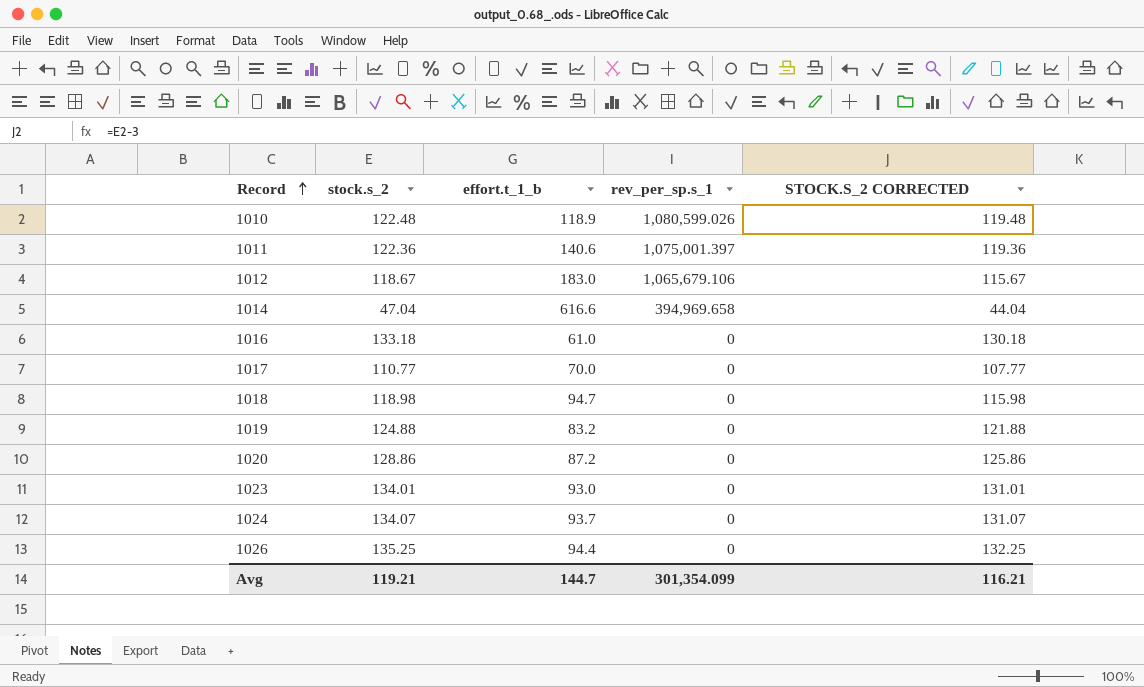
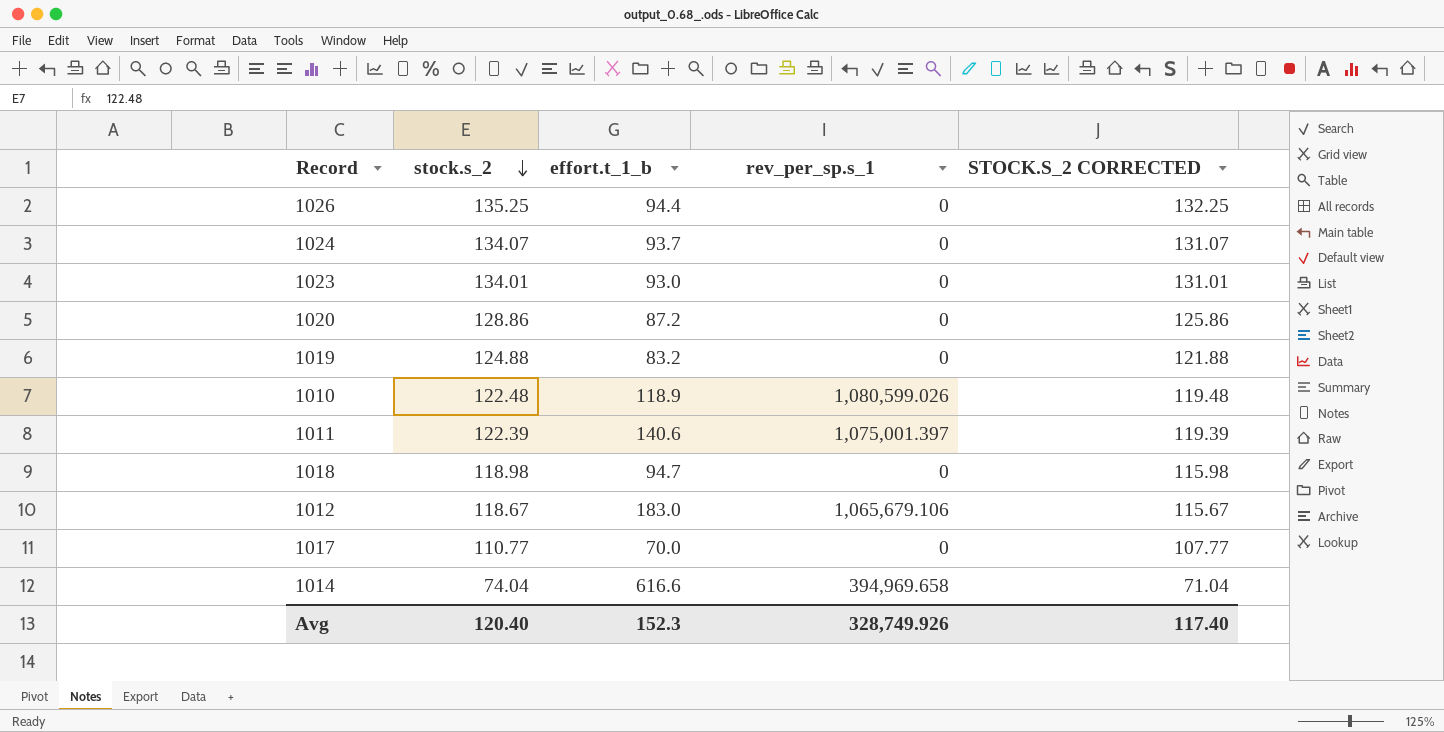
row order: Record ascending -> stock.s_2 descending
row 1016: 133.18 | 61.0 | 0 | 130.18 -> none
1011 | stock.s_2: 122.36 -> 122.39
1011 | STOCK.S_2 CORRECTED: 119.36 -> 119.39
1014 | stock.s_2: 47.04 -> 74.04
1014 | STOCK.S_2 CORRECTED: 44.04 -> 71.04
Avg | stock.s_2: 119.21 -> 120.40
Avg | effort.t_1_b: 144.7 -> 152.3
Avg | rev_per_sp.s_1: 301,354.099 -> 328,749.926
Avg | STOCK.S_2 CORRECTED: 116.21 -> 117.40

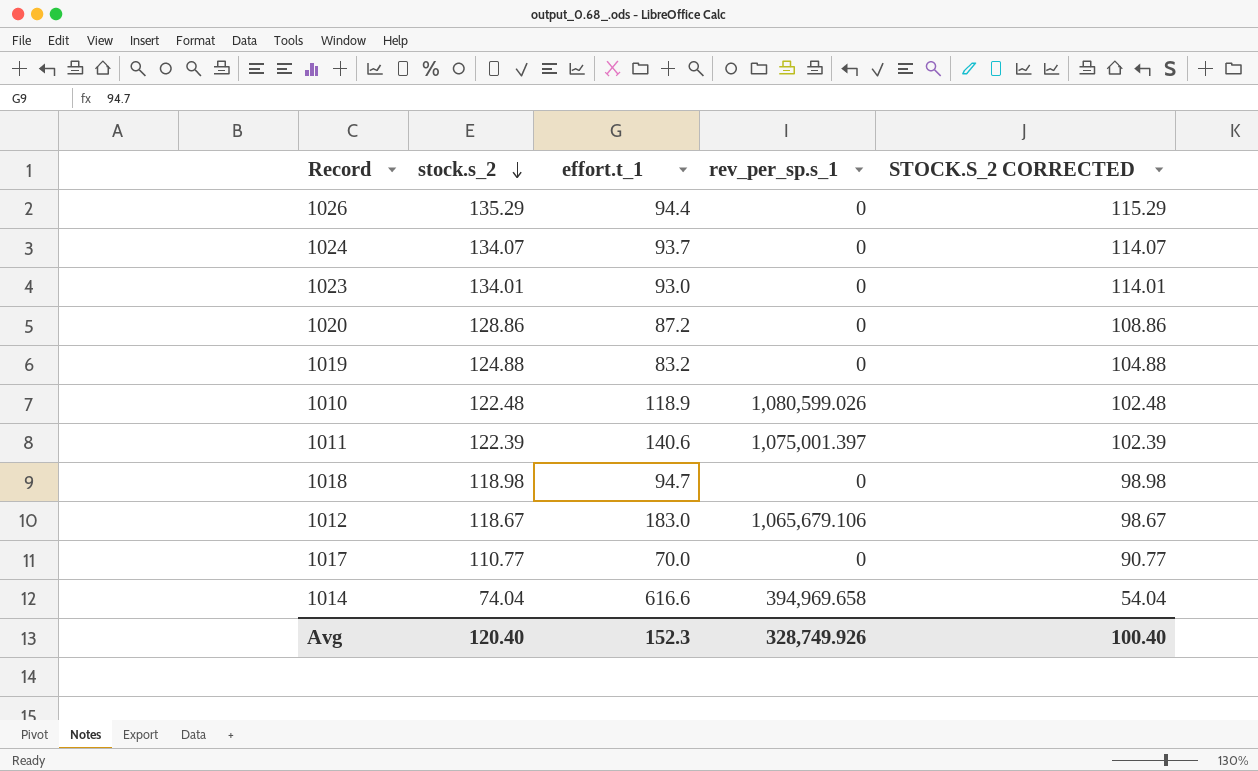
column name: effort.t_1_b -> effort.t_1
column STOCK.S_2 CORRECTED | formula: [stock.s_2] - 3 -> [stock.s_2] - 20
1026 | stock.s_2: 135.25 -> 135.29
Avg | STOCK.S_2 CORRECTED: 117.40 -> 100.40

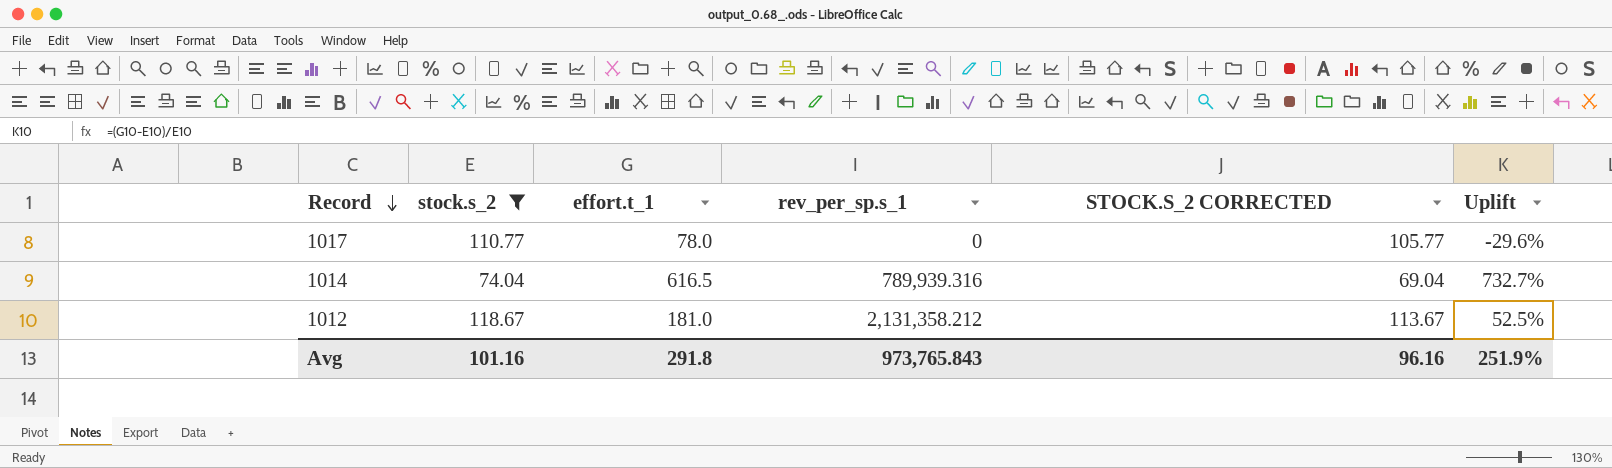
filter: none -> stock.s_2 <= 118.67
row order: stock.s_2 descending -> Record descending
column STOCK.S_2 CORRECTED | formula: [stock.s_2] - 20 -> [stock.s_2] - 5
column Uplift | formula: none -> ([effort.t_1] - [stock.s_2]) / [stock.s_2]
1017 | effort.t_1: 70.0 -> 78.0
1014 | effort.t_1: 616.6 -> 616.5
1014 | rev_per_sp.s_1: 394,969.658 -> 789,939.316
1012 | effort.t_1: 183.0 -> 181.0
1012 | rev_per_sp.s_1: 1,065,679.106 -> 2,131,358.212
Avg | stock.s_2: 120.40 -> 101.16
Avg | effort.t_1: 152.3 -> 291.8
Avg | rev_per_sp.s_1: 328,749.926 -> 973,765.843
Avg | STOCK.S_2 CORRECTED: 100.40 -> 96.16

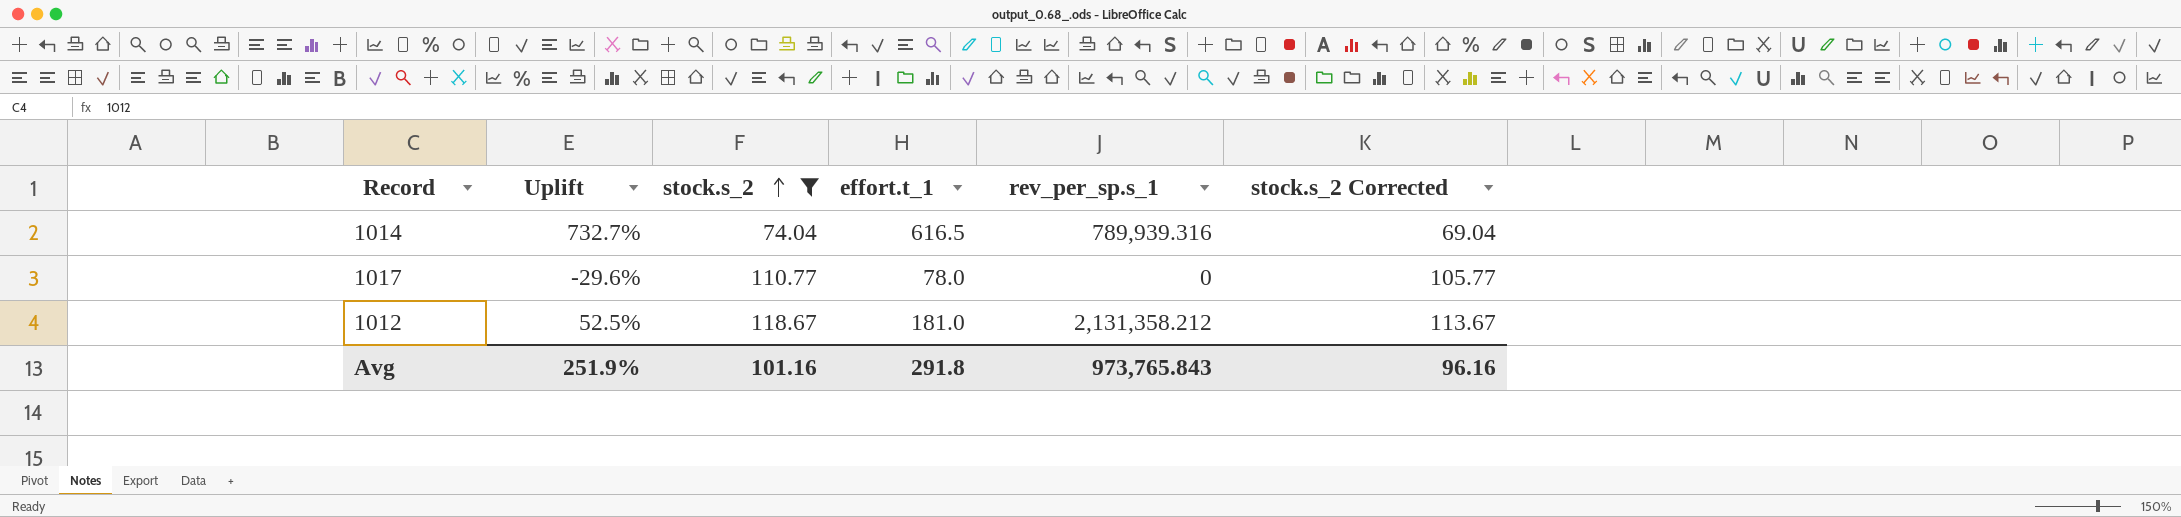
row order: Record descending -> stock.s_2 ascending
column Uplift | position: 6 -> 2
column name: STOCK.S_2 CORRECTED -> stock.s_2 Corrected

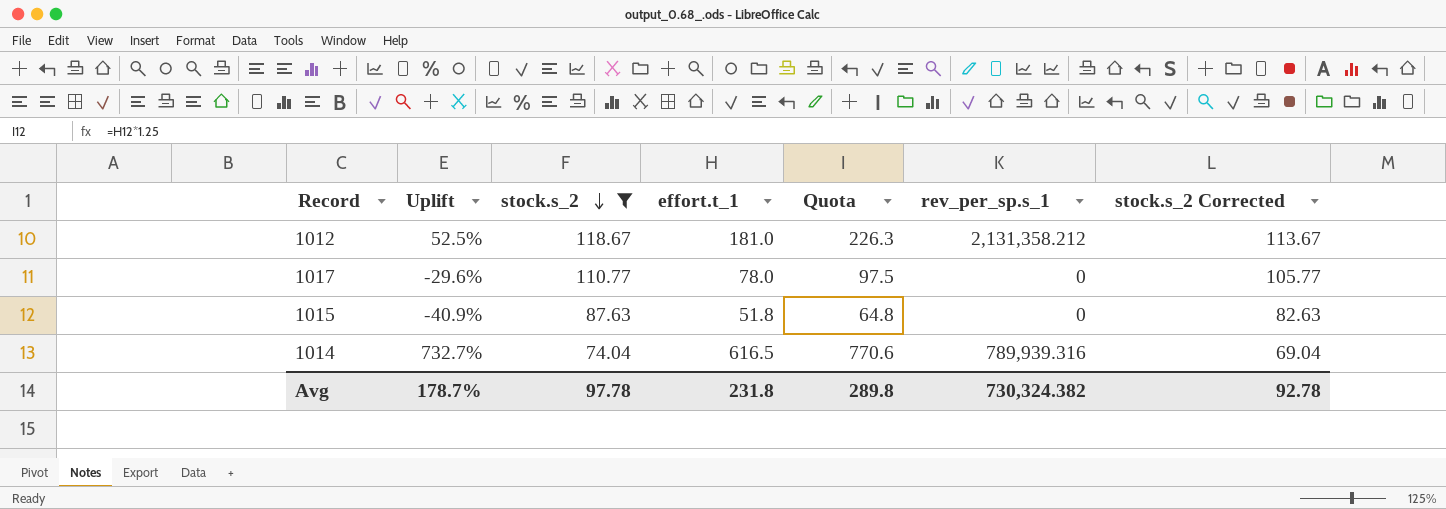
row order: stock.s_2 ascending -> stock.s_2 descending
column Quota | formula: none -> [effort.t_1] * 1.25
row 1015: none -> -40.9% | 87.63 | 51.8 | 64.8 | 0 | 82.63
Avg | Uplift: 251.9% -> 178.7%
Avg | stock.s_2: 101.16 -> 97.78
Avg | effort.t_1: 291.8 -> 231.8
Avg | rev_per_sp.s_1: 973,765.843 -> 730,324.382
Avg | stock.s_2 Corrected: 96.16 -> 92.78

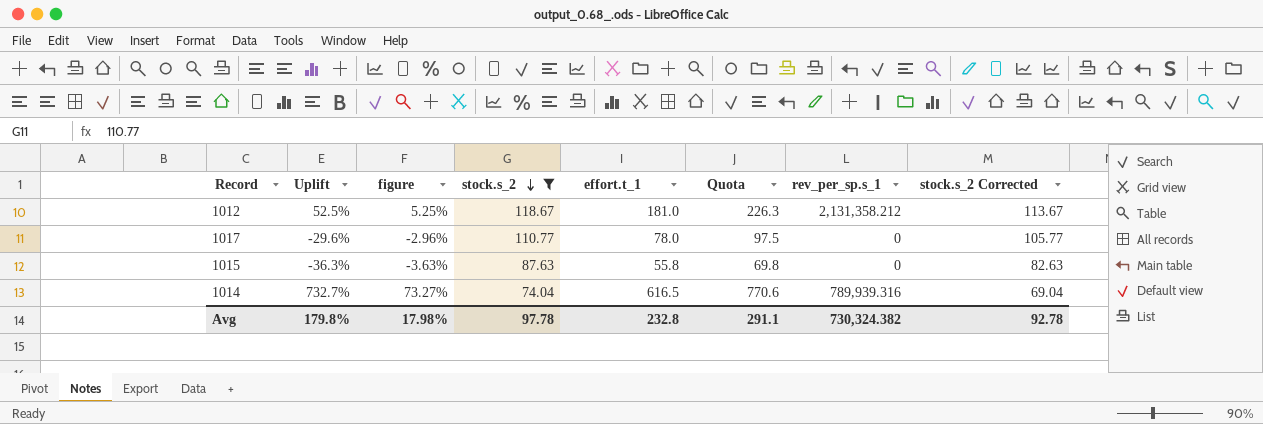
column figure | formula: none -> [Uplift] * 0.1
1015 | Uplift: -40.9% -> -36.3%
1015 | effort.t_1: 51.8 -> 55.8
1015 | Quota: 64.8 -> 69.8
Avg | Uplift: 178.7% -> 179.8%
Avg | effort.t_1: 231.8 -> 232.8
Avg | Quota: 289.8 -> 291.1

